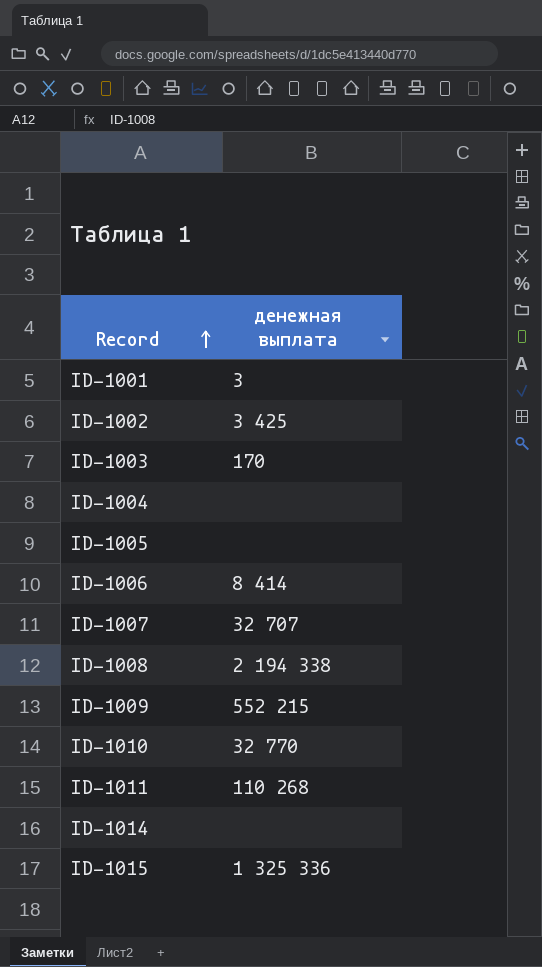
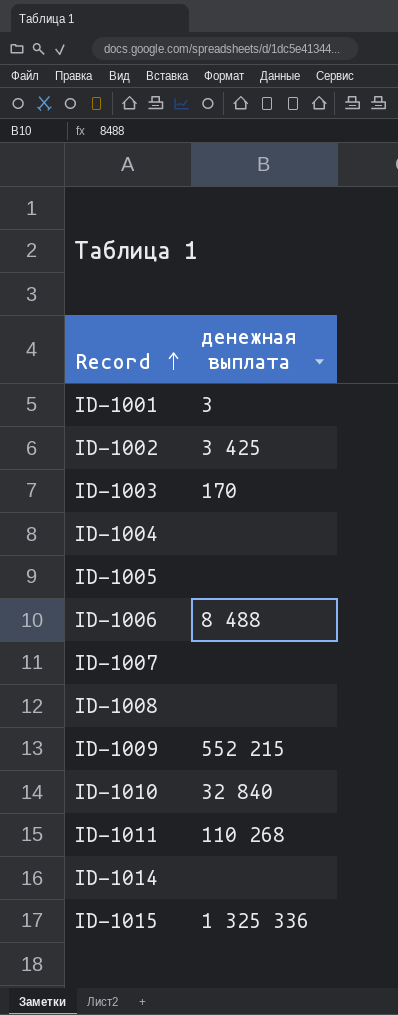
ID-1006 | денежная выплата: 8 414 -> 8 488
ID-1007 | денежная выплата: 32 707 -> none
ID-1008 | денежная выплата: 2 194 338 -> none
ID-1010 | денежная выплата: 32 770 -> 32 840

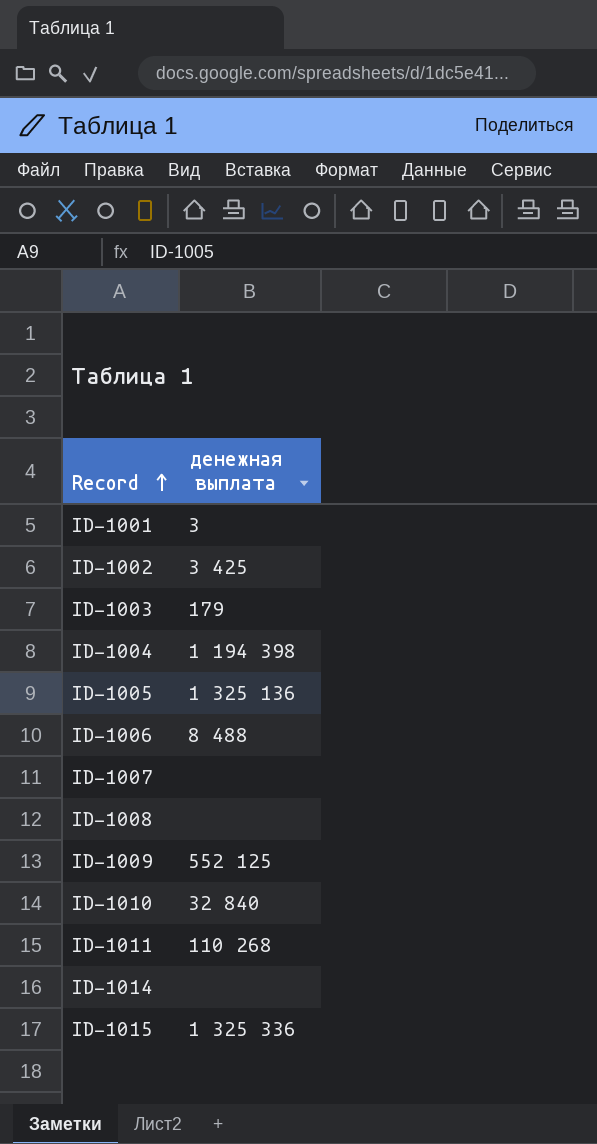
ID-1003 | денежная выплата: 170 -> 179
ID-1004 | денежная выплата: none -> 1 194 398
ID-1005 | денежная выплата: none -> 1 325 136
ID-1009 | денежная выплата: 552 215 -> 552 125

